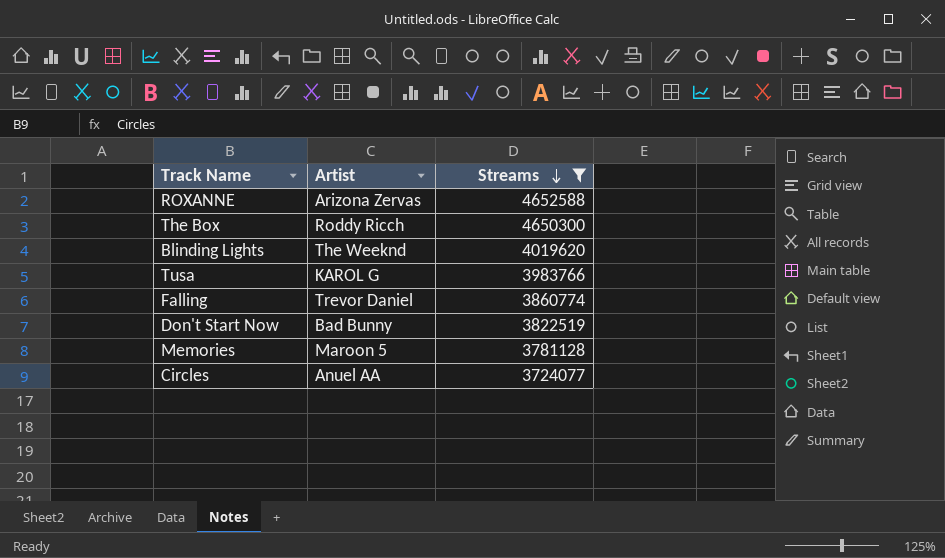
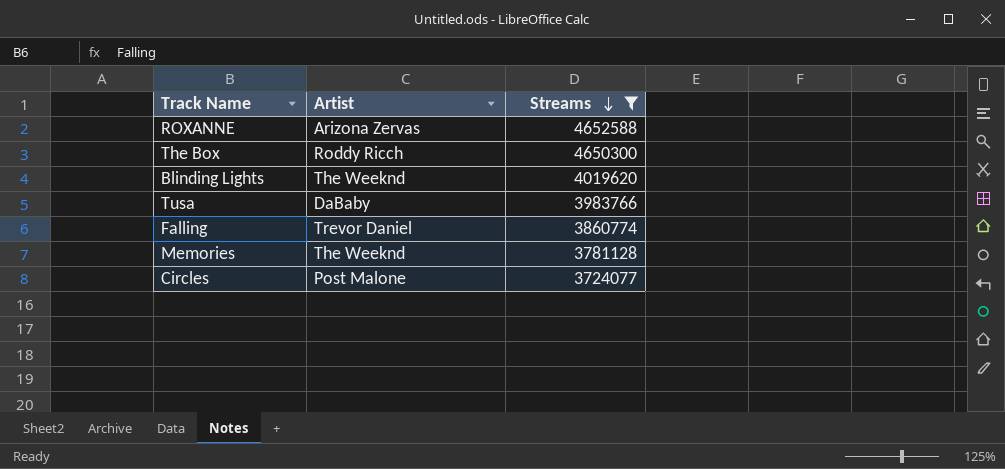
row Don't Start Now: Bad Bunny | 3822519 -> none
Tusa | Artist: KAROL G -> DaBaby
Memories | Artist: Maroon 5 -> The Weeknd
Circles | Artist: Anuel AA -> Post Malone

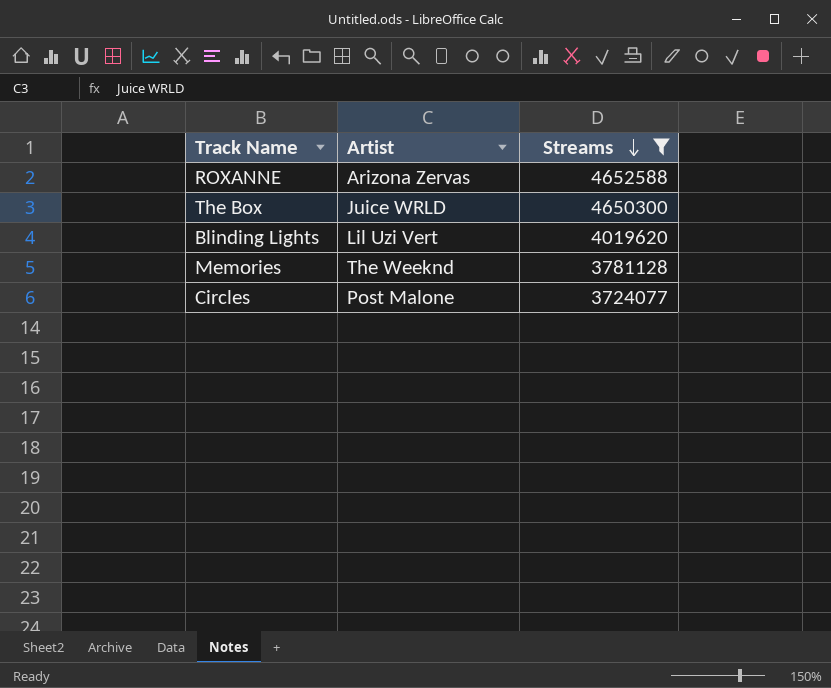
row Tusa: DaBaby | 3983766 -> none
row Falling: Trevor Daniel | 3860774 -> none
The Box | Artist: Roddy Ricch -> Juice WRLD
Blinding Lights | Artist: The Weeknd -> Lil Uzi Vert

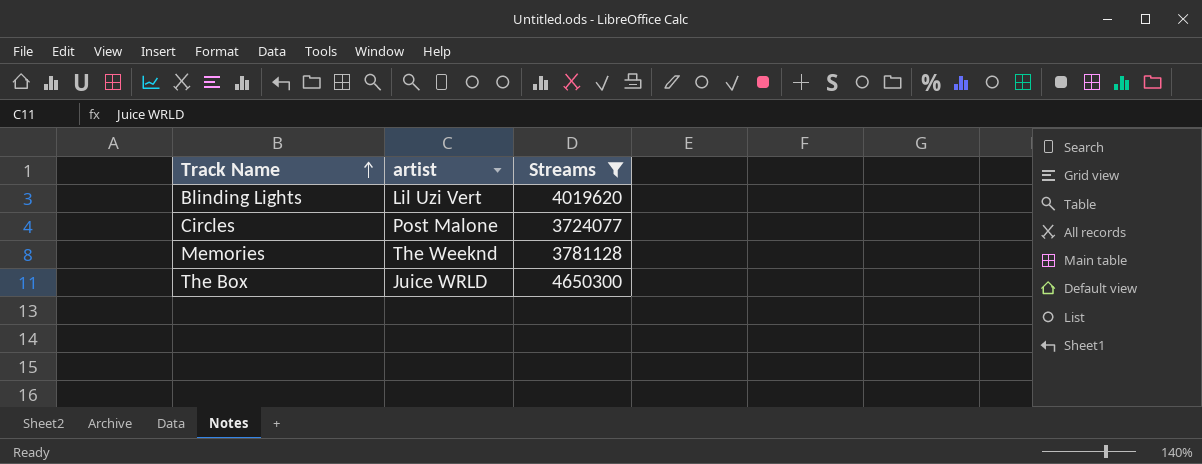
row order: Streams descending -> Track Name ascending
column name: Artist -> artist
row ROXANNE: Arizona Zervas | 4652588 -> none

